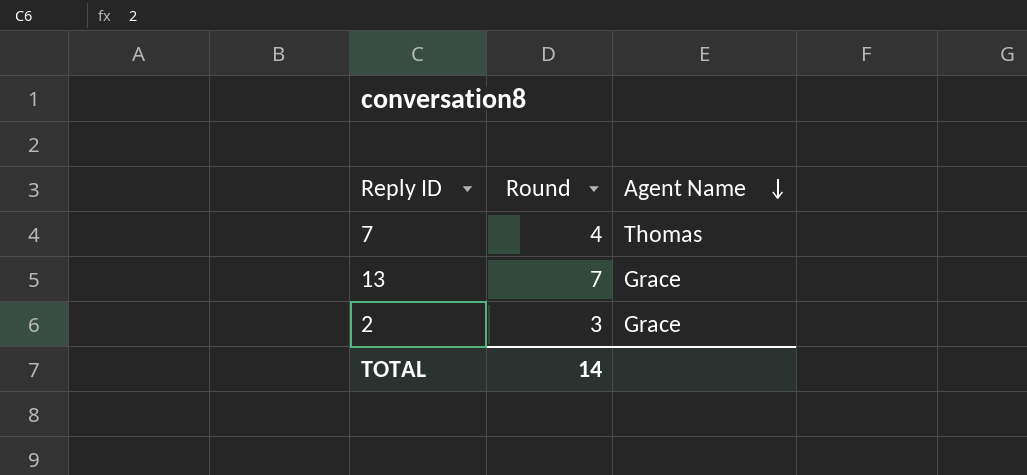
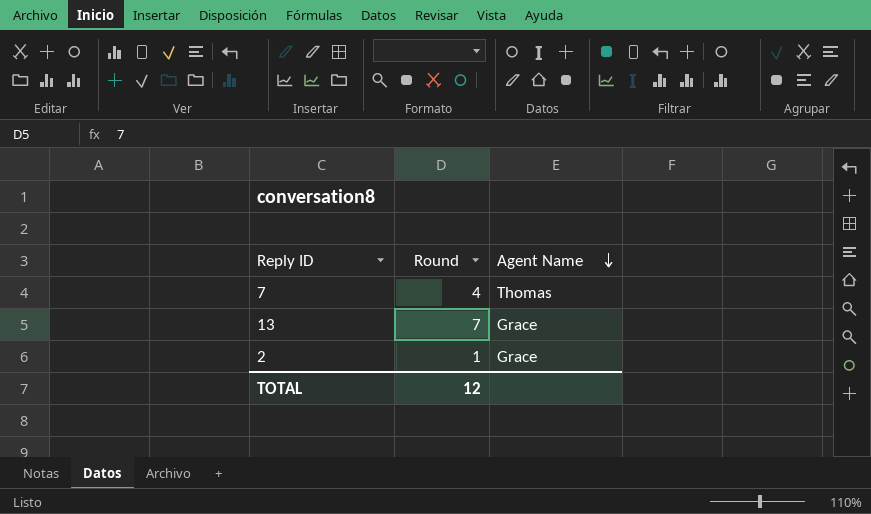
2 | Round: 3 -> 1
TOTAL | Round: 14 -> 12

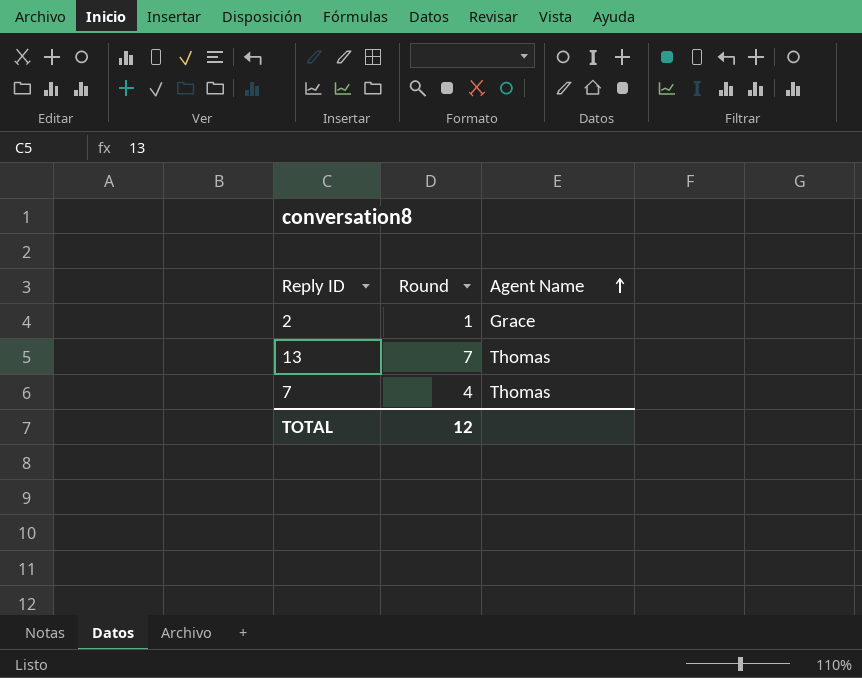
row order: Agent Name descending -> Agent Name ascending
13 | Agent Name: Grace -> Thomas

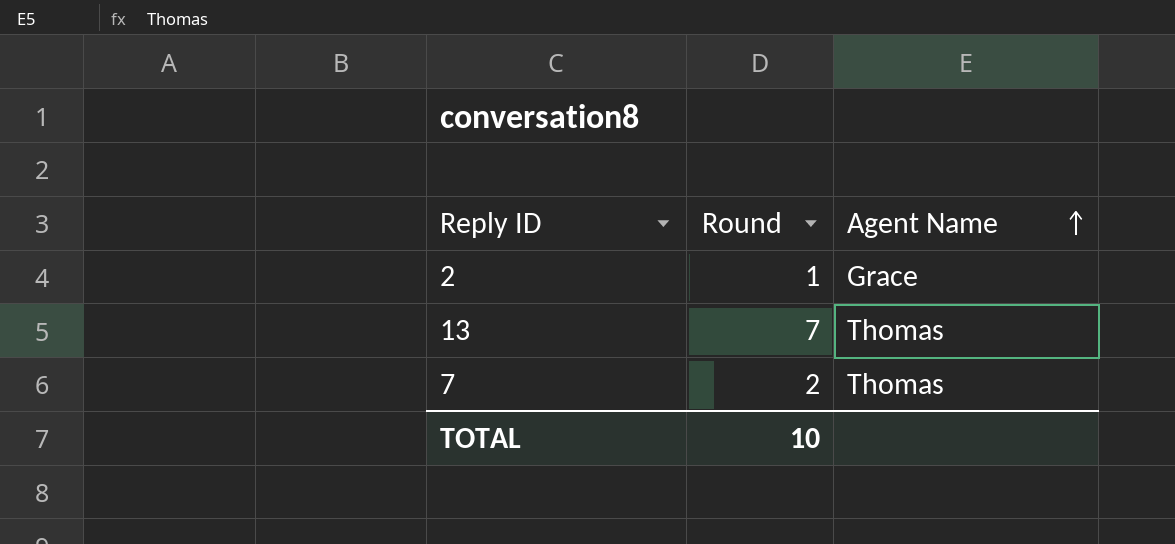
7 | Round: 4 -> 2
TOTAL | Round: 12 -> 10

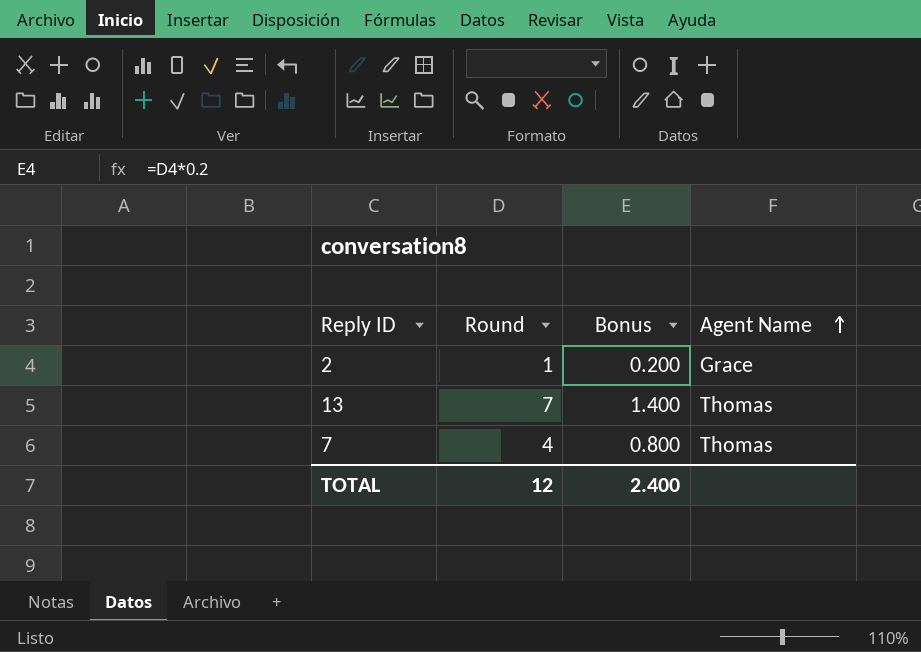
column Bonus | formula: none -> [Round] * 0.2
7 | Round: 2 -> 4
TOTAL | Round: 10 -> 12

